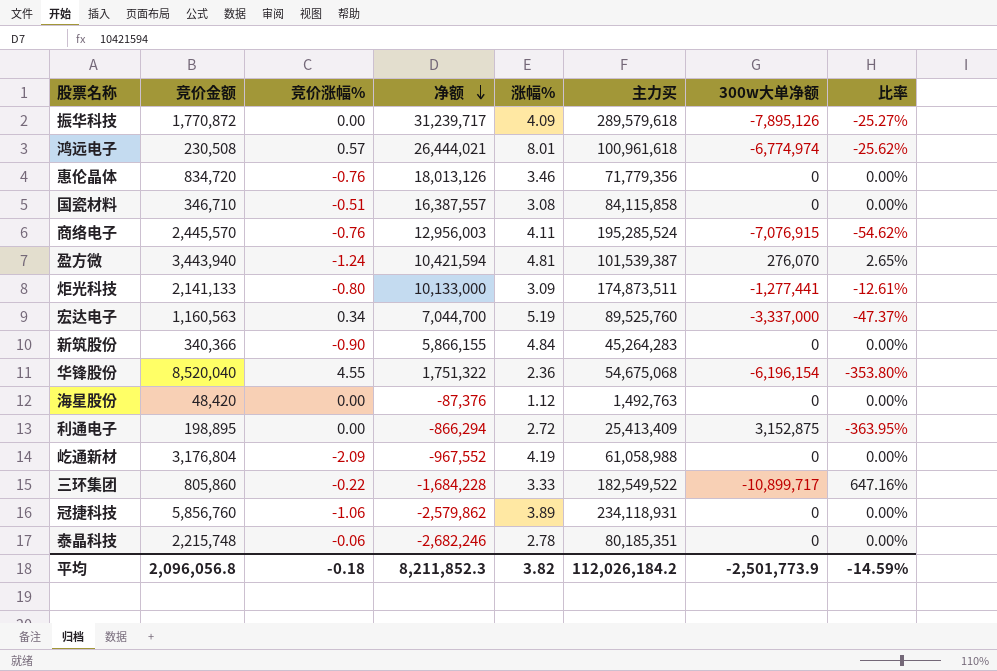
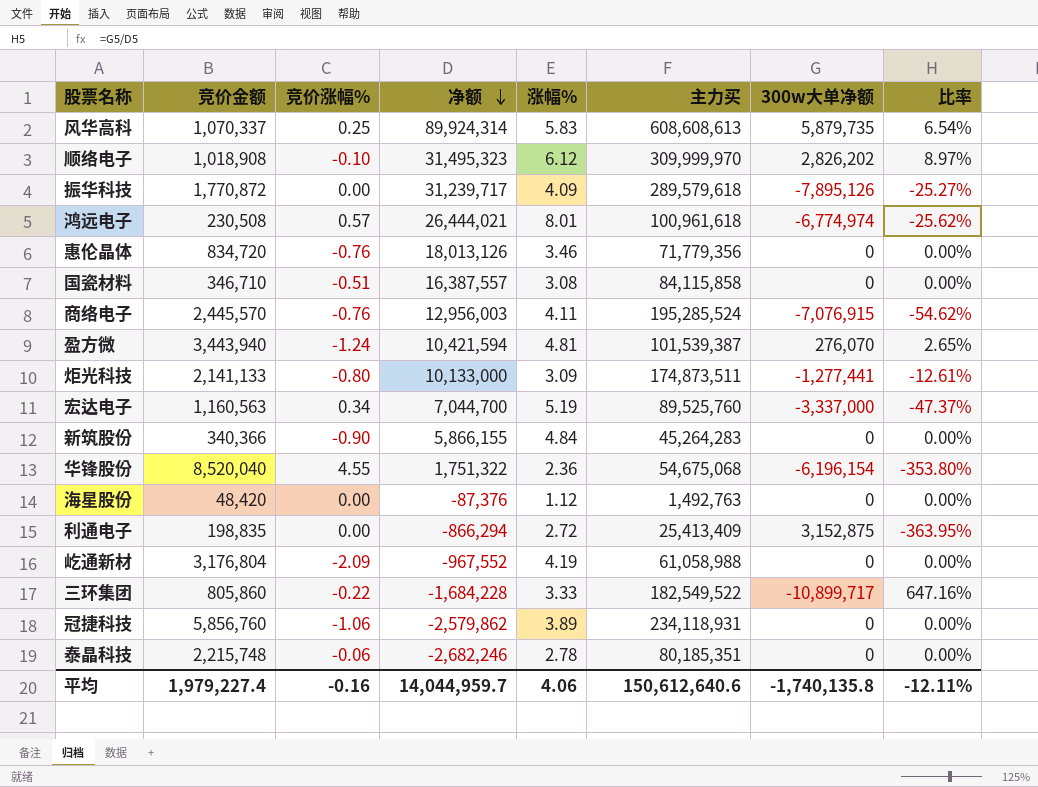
row 风华高科: none -> 1,070,337 | 0.25 | 89,924,314 | 5.83 | 608,608,613 | 5,879,735 | 6.54%
row 顺络电子: none -> 1,018,908 | -0.10 | 31,495,323 | 6.12 | 309,999,970 | 2,826,202 | 8.97%
利通电子 | 竞价金额: 198,895 -> 198,835
平均 | 竞价金额: 2,096,056.8 -> 1,979,227.4
平均 | 竞价涨幅%: -0.18 -> -0.16
平均 | 净额: 8,211,852.3 -> 14,044,959.7
平均 | 涨幅%: 3.82 -> 4.06
平均 | 主力买: 112,026,184.2 -> 150,612,640.6
平均 | 300w大单净额: -2,501,773.9 -> -1,740,135.8
平均 | 比率: -14.59% -> -12.11%

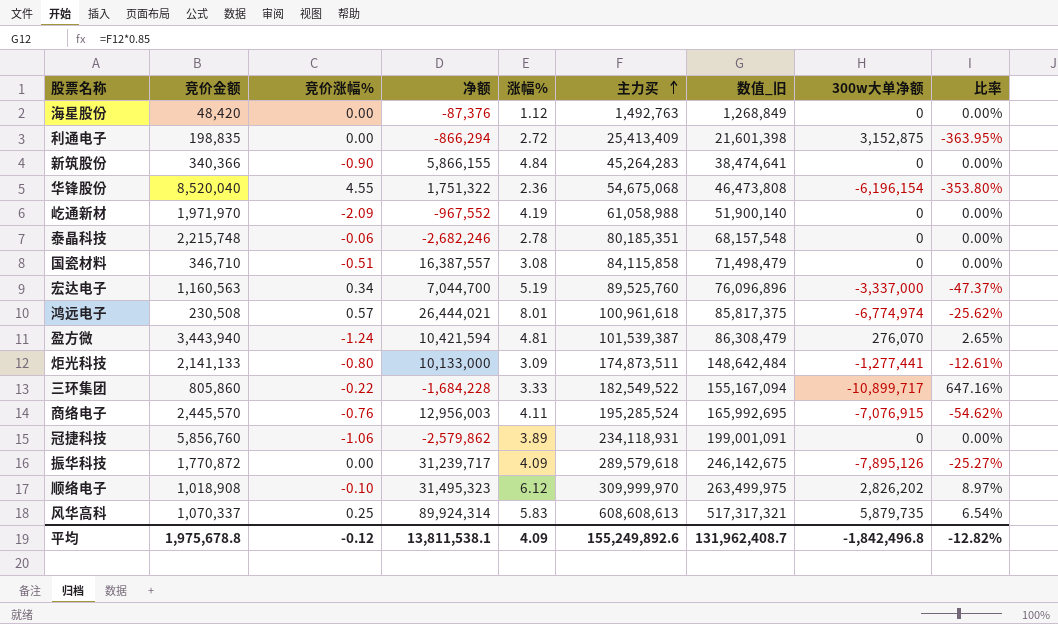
row order: 净额 descending -> 主力买 ascending
column 数值_旧 | formula: none -> [主力买] * 0.85
row 惠伦晶体: 834,720 | -0.76 | 18,013,126 | 3.46 | 71,779,356 | 0 | 0.00% -> none
屹通新材 | 竞价金额: 3,176,804 -> 1,971,970
平均 | 竞价金额: 1,979,227.4 -> 1,975,678.8
平均 | 竞价涨幅%: -0.16 -> -0.12
平均 | 净额: 14,044,959.7 -> 13,811,538.1
平均 | 涨幅%: 4.06 -> 4.09
平均 | 主力买: 150,612,640.6 -> 155,249,892.6
平均 | 300w大单净额: -1,740,135.8 -> -1,842,496.8
平均 | 比率: -12.11% -> -12.82%

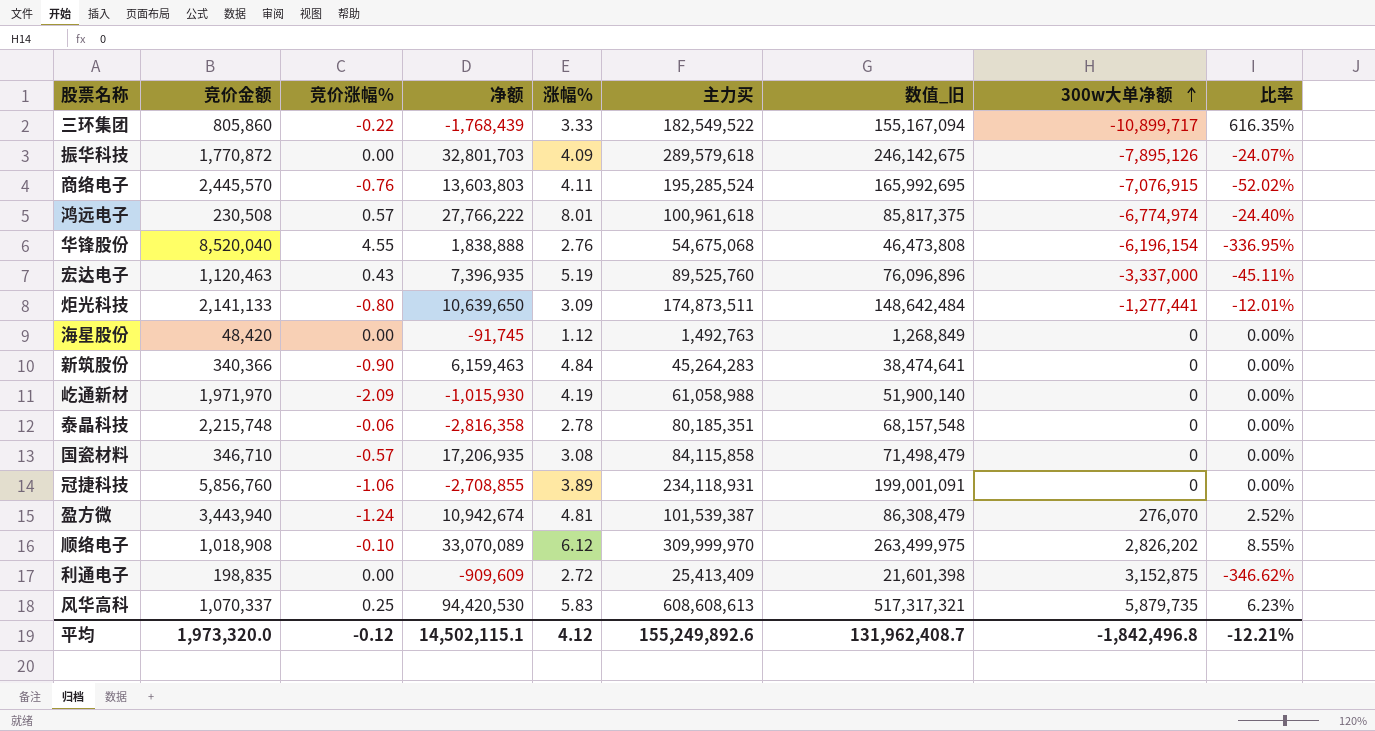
row order: 主力买 ascending -> 300w大单净额 ascending
三环集团 | 净额: -1,684,228 -> -1,768,439
三环集团 | 比率: 647.16% -> 616.35%
振华科技 | 净额: 31,239,717 -> 32,801,703
振华科技 | 比率: -25.27% -> -24.07%
商络电子 | 净额: 12,956,003 -> 13,603,803
商络电子 | 比率: -54.62% -> -52.02%
鸿远电子 | 净额: 26,444,021 -> 27,766,222
鸿远电子 | 比率: -25.62% -> -24.40%
华锋股份 | 净额: 1,751,322 -> 1,838,888
华锋股份 | 涨幅%: 2.36 -> 2.76
华锋股份 | 比率: -353.80% -> -336.95%
宏达电子 | 竞价金额: 1,160,563 -> 1,120,463
宏达电子 | 竞价涨幅%: 0.34 -> 0.43
宏达电子 | 净额: 7,044,700 -> 7,396,935
宏达电子 | 比率: -47.37% -> -45.11%
炬光科技 | 净额: 10,133,000 -> 10,639,650
炬光科技 | 比率: -12.61% -> -12.01%
海星股份 | 净额: -87,376 -> -91,745
新筑股份 | 净额: 5,866,155 -> 6,159,463
屹通新材 | 净额: -967,552 -> -1,015,930
泰晶科技 | 净额: -2,682,246 -> -2,816,358
国瓷材料 | 竞价涨幅%: -0.51 -> -0.57
国瓷材料 | 净额: 16,387,557 -> 17,206,935
冠捷科技 | 净额: -2,579,862 -> -2,708,855
盈方微 | 净额: 10,421,594 -> 10,942,674
盈方微 | 比率: 2.65% -> 2.52%
顺络电子 | 净额: 31,495,323 -> 33,070,089
顺络电子 | 比率: 8.97% -> 8.55%
利通电子 | 净额: -866,294 -> -909,609
利通电子 | 比率: -363.95% -> -346.62%
风华高科 | 净额: 89,924,314 -> 94,420,530
风华高科 | 比率: 6.54% -> 6.23%
平均 | 竞价金额: 1,975,678.8 -> 1,973,320.0
平均 | 净额: 13,811,538.1 -> 14,502,115.1
平均 | 涨幅%: 4.09 -> 4.12
平均 | 比率: -12.82% -> -12.21%

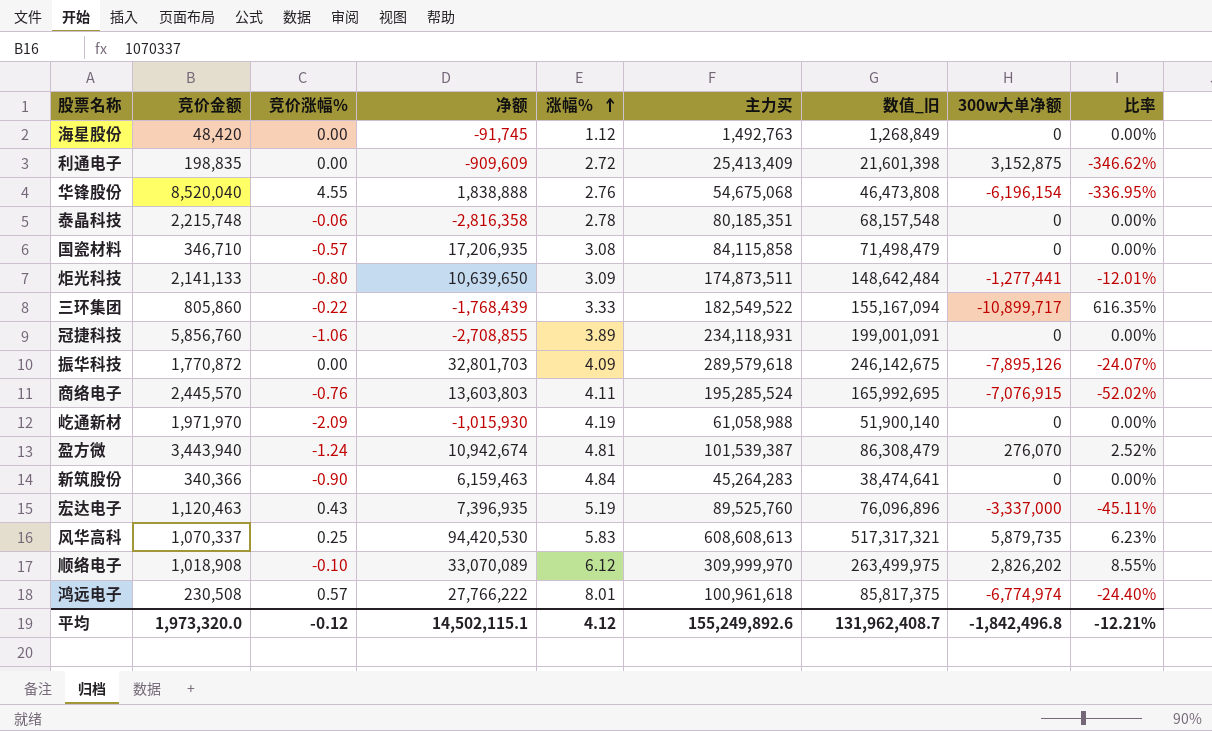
row order: 300w大单净额 ascending -> 涨幅% ascending

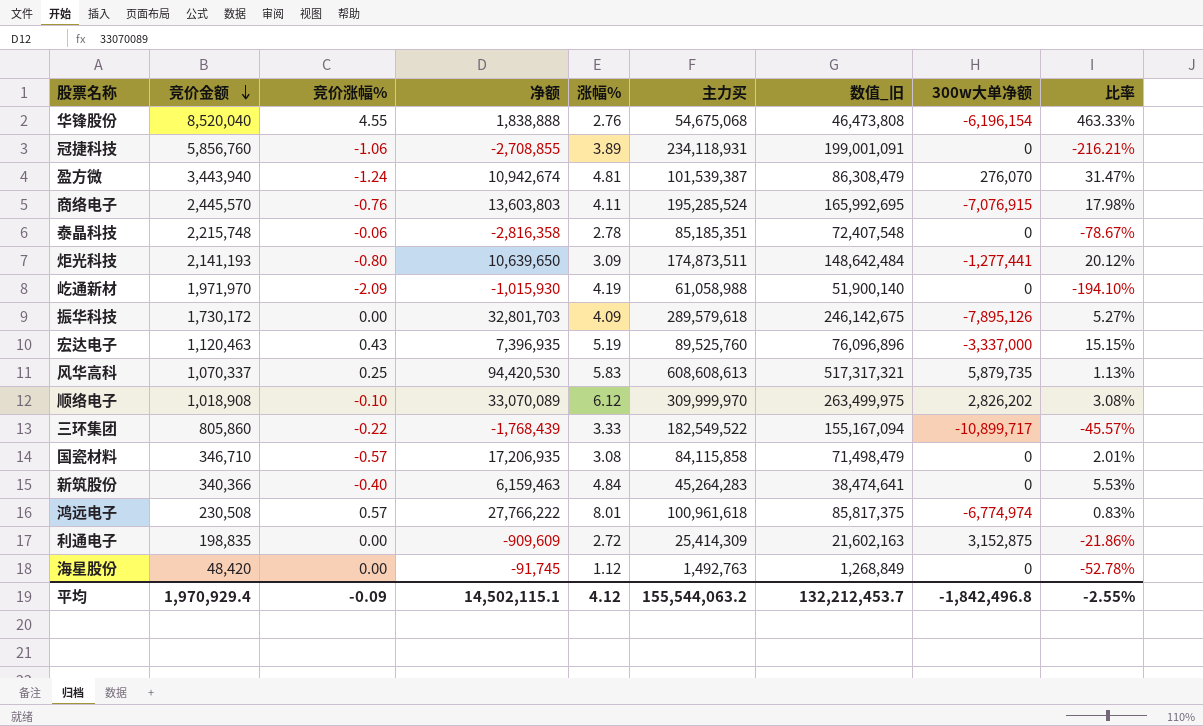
row order: 涨幅% ascending -> 竞价金额 descending
column 比率 | formula: [300w大单净额] / [净额] -> [竞价金额] / [净额]
泰晶科技 | 主力买: 80,185,351 -> 85,185,351
泰晶科技 | 数值_旧: 68,157,548 -> 72,407,548
炬光科技 | 竞价金额: 2,141,133 -> 2,141,193
振华科技 | 竞价金额: 1,770,872 -> 1,730,172
新筑股份 | 竞价涨幅%: -0.90 -> -0.40
利通电子 | 主力买: 25,413,409 -> 25,414,309
利通电子 | 数值_旧: 21,601,398 -> 21,602,163
平均 | 竞价金额: 1,973,320.0 -> 1,970,929.4
平均 | 竞价涨幅%: -0.12 -> -0.09
平均 | 主力买: 155,249,892.6 -> 155,544,063.2
平均 | 数值_旧: 131,962,408.7 -> 132,212,453.7
平均 | 比率: -12.21% -> -2.55%

